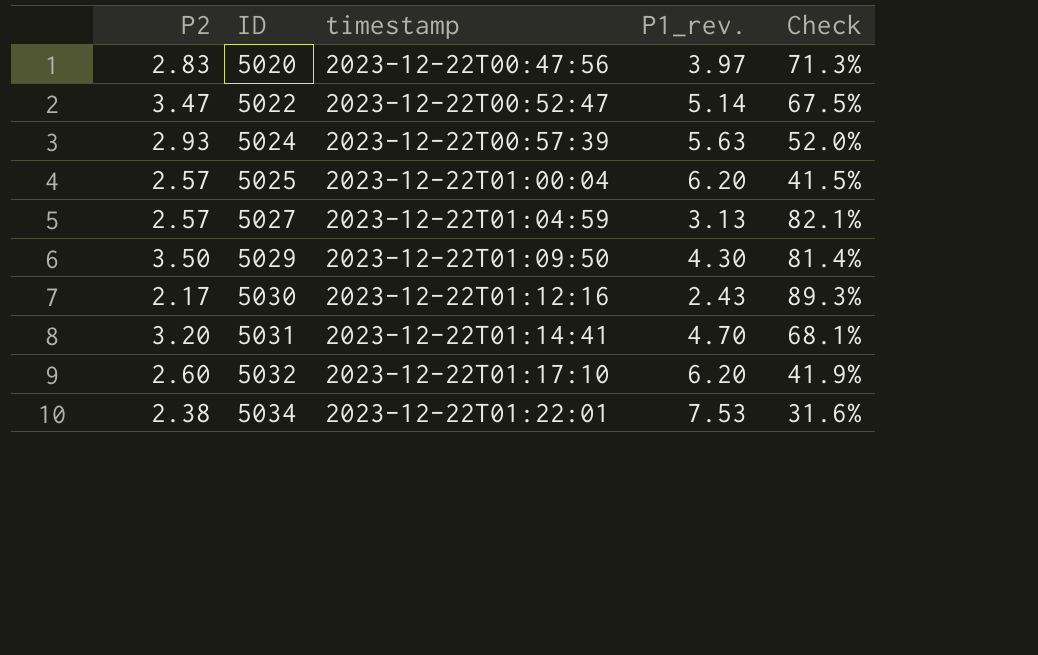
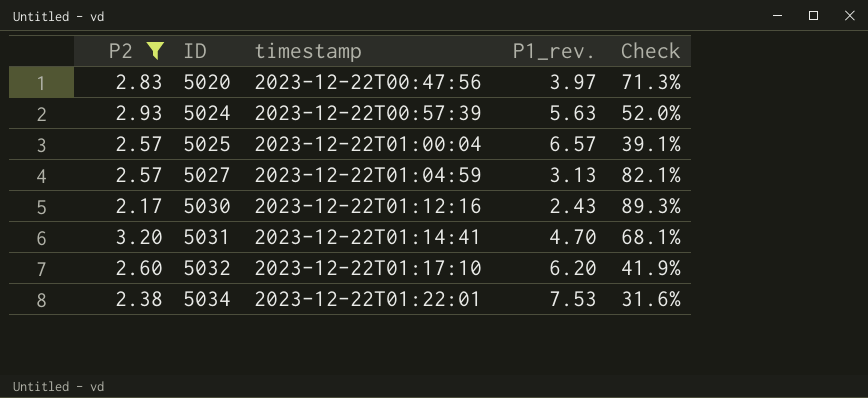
filter: none -> P2 <= 3.20
5025 | P1_rev.: 6.20 -> 6.57
5025 | Check: 41.5% -> 39.1%

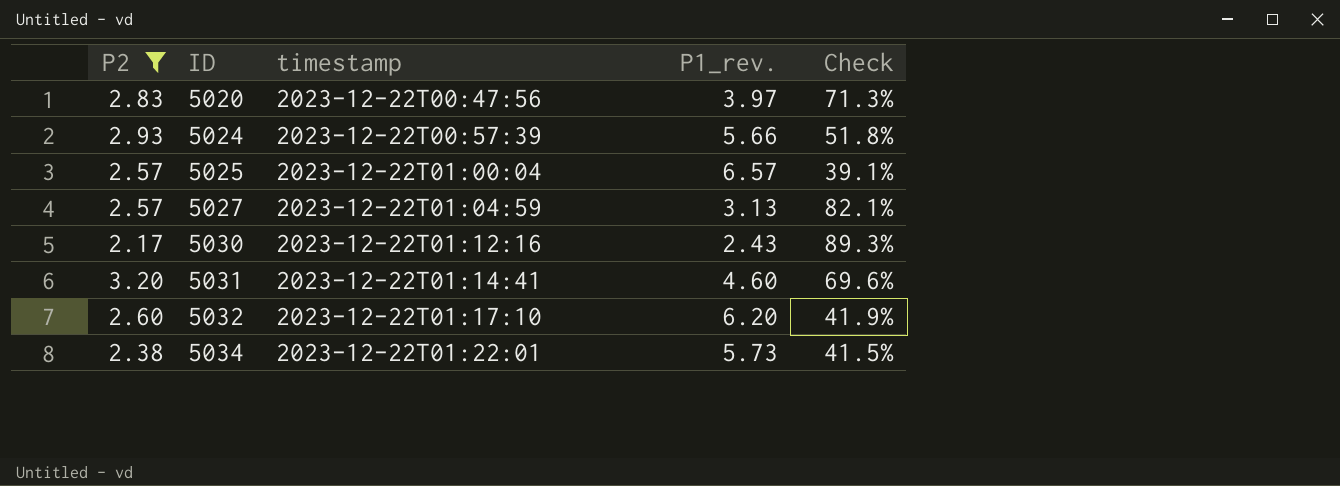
5024 | P1_rev.: 5.63 -> 5.66
5024 | Check: 52.0% -> 51.8%
5031 | P1_rev.: 4.70 -> 4.60
5031 | Check: 68.1% -> 69.6%
5034 | P1_rev.: 7.53 -> 5.73
5034 | Check: 31.6% -> 41.5%

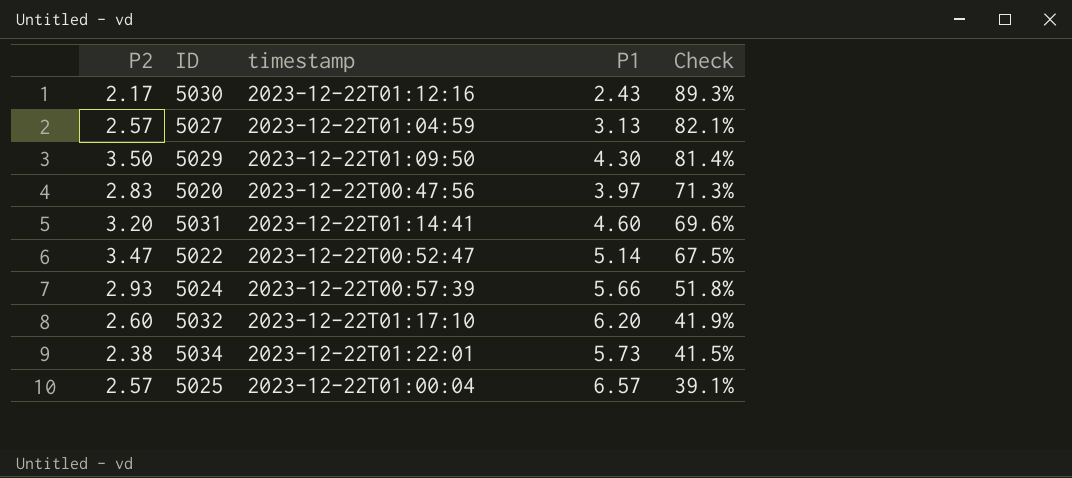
filter: P2 <= 3.20 -> none
row order: ID ascending -> Check descending
column name: P1_rev. -> P1

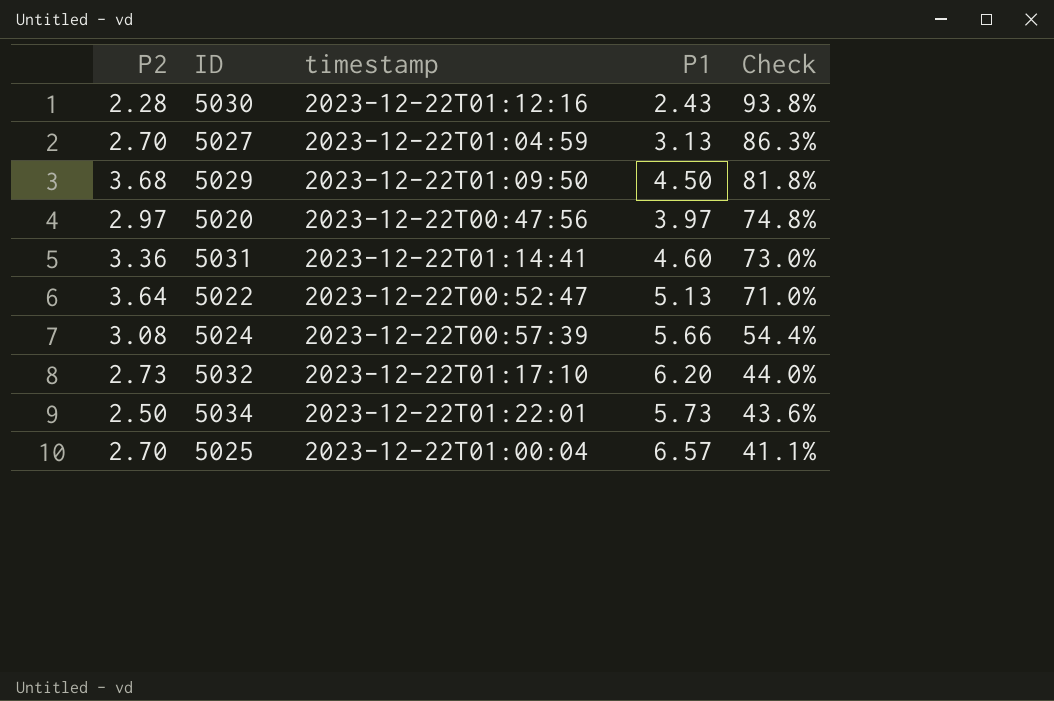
5030 | P2: 2.17 -> 2.28
5030 | Check: 89.3% -> 93.8%
5027 | P2: 2.57 -> 2.70
5027 | Check: 82.1% -> 86.3%
5029 | P2: 3.50 -> 3.68
5029 | P1: 4.30 -> 4.50
5029 | Check: 81.4% -> 81.8%
5020 | P2: 2.83 -> 2.97
5020 | Check: 71.3% -> 74.8%
5031 | P2: 3.20 -> 3.36
5031 | Check: 69.6% -> 73.0%
5022 | P2: 3.47 -> 3.64
5022 | P1: 5.14 -> 5.13
5022 | Check: 67.5% -> 71.0%
5024 | P2: 2.93 -> 3.08
5024 | Check: 51.8% -> 54.4%
5032 | P2: 2.60 -> 2.73
5032 | Check: 41.9% -> 44.0%
5034 | P2: 2.38 -> 2.50
5034 | Check: 41.5% -> 43.6%
5025 | P2: 2.57 -> 2.70
5025 | Check: 39.1% -> 41.1%

